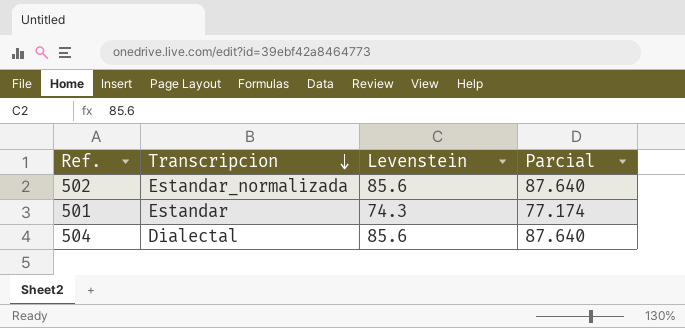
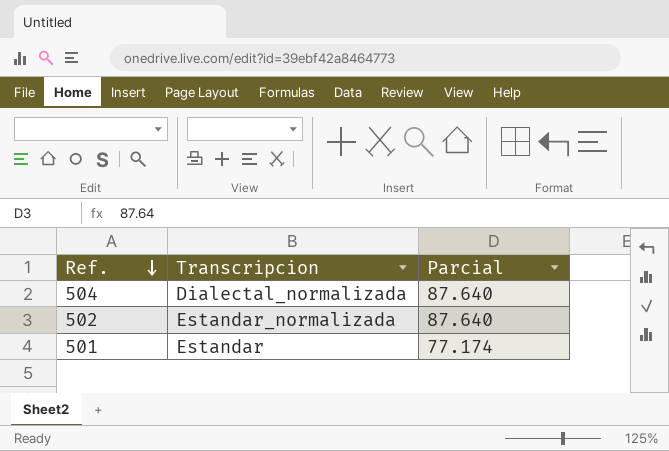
row order: Transcripcion descending -> Ref. descending
column Levenstein | position: 3 -> none
504 | Transcripcion: Dialectal -> Dialectal_normalizada

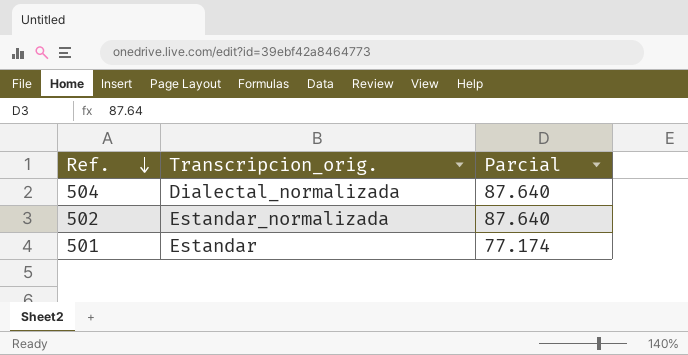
column name: Transcripcion -> Transcripcion_orig.

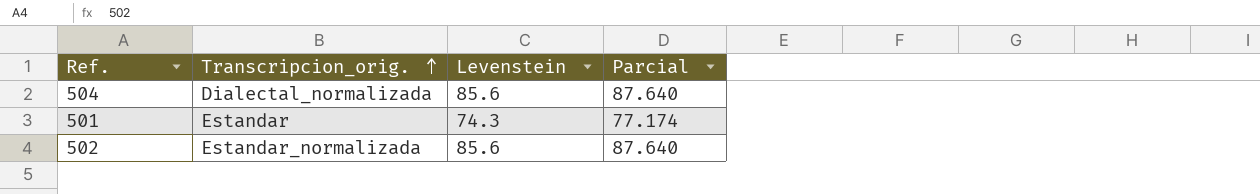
row order: Ref. descending -> Transcripcion_orig. ascending
column Levenstein | position: none -> 3

